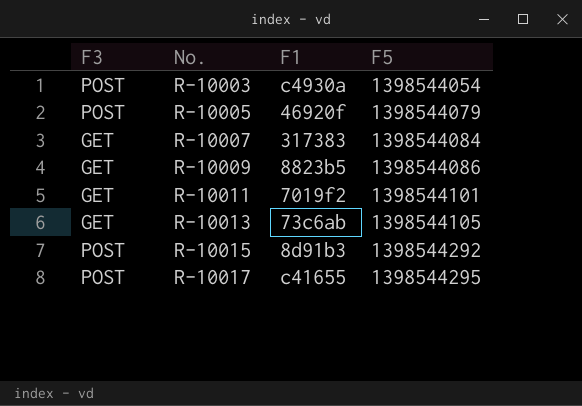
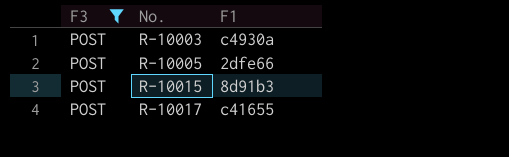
filter: none -> F3 = POST
column F5 | position: 4 -> none
R-10005 | F1: 46920f -> 2dfe66

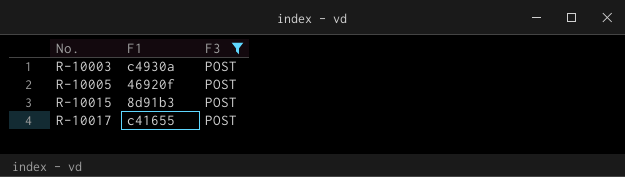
column F3 | position: 1 -> 3
R-10005 | F1: 2dfe66 -> 46920f

